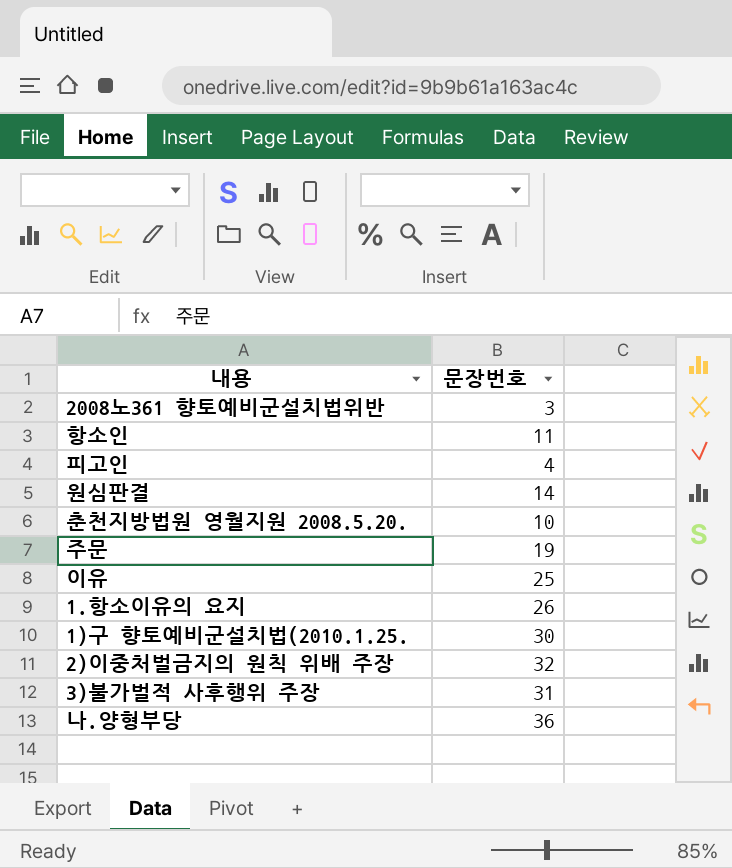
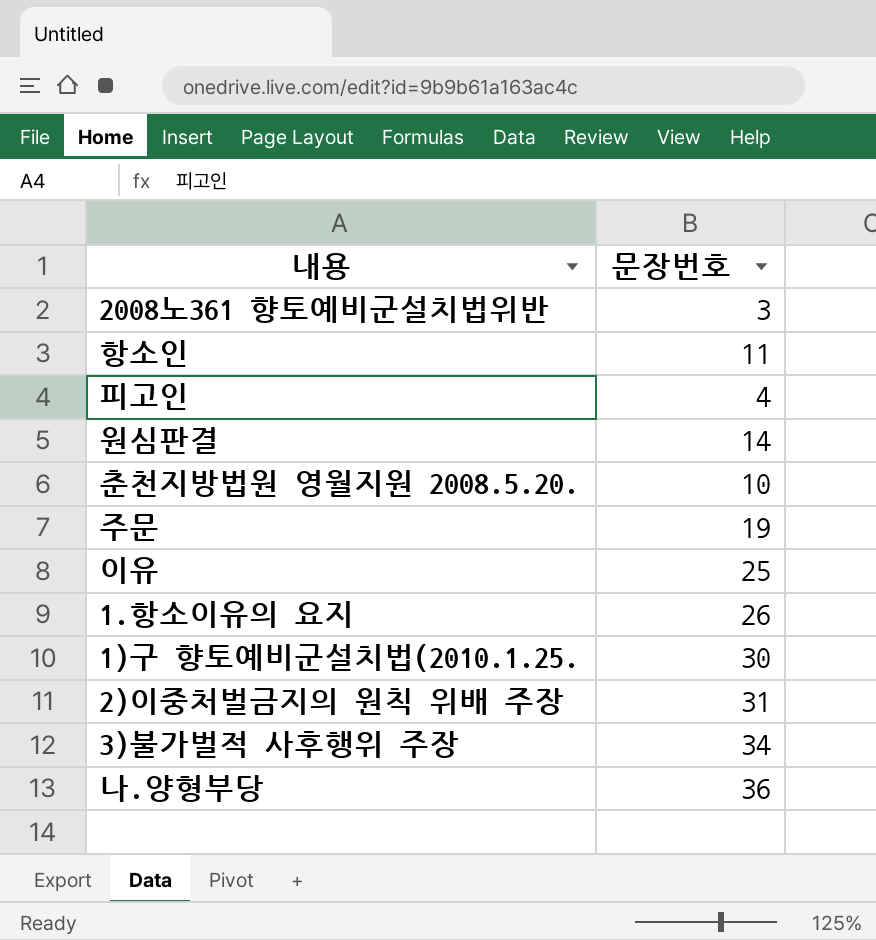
2)이중처벌금지의 원칙 위배 주장 | 문장번호: 32 -> 31
3)불가벌적 사후행위 주장 | 문장번호: 31 -> 34

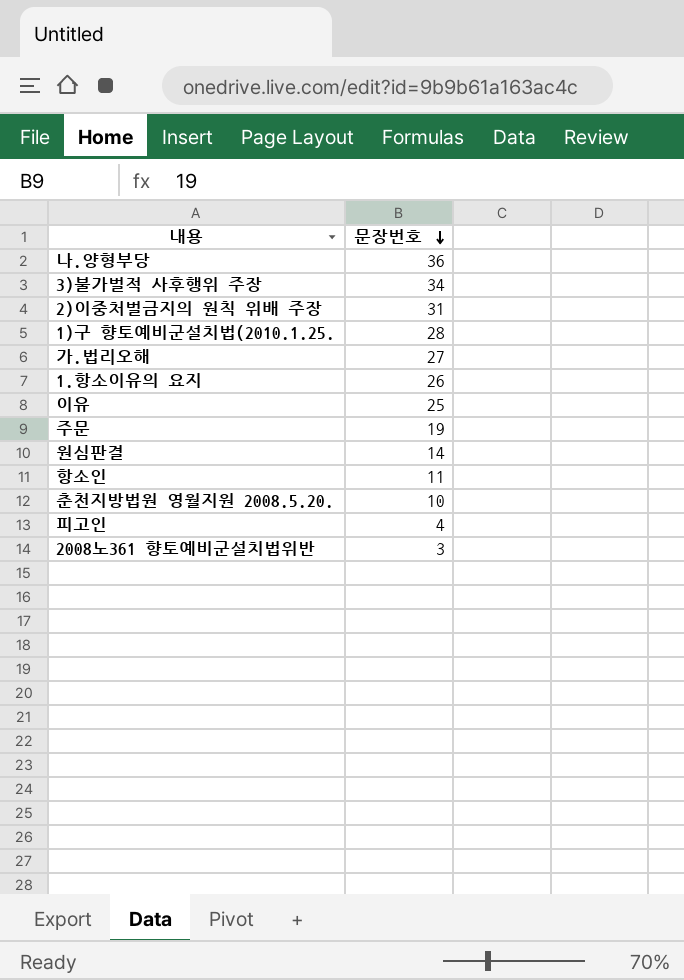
row order: none -> 문장번호 descending
1)구 향토예비군설치법(2010.1.25. | 문장번호: 30 -> 28
row 가.법리오해: none -> 27

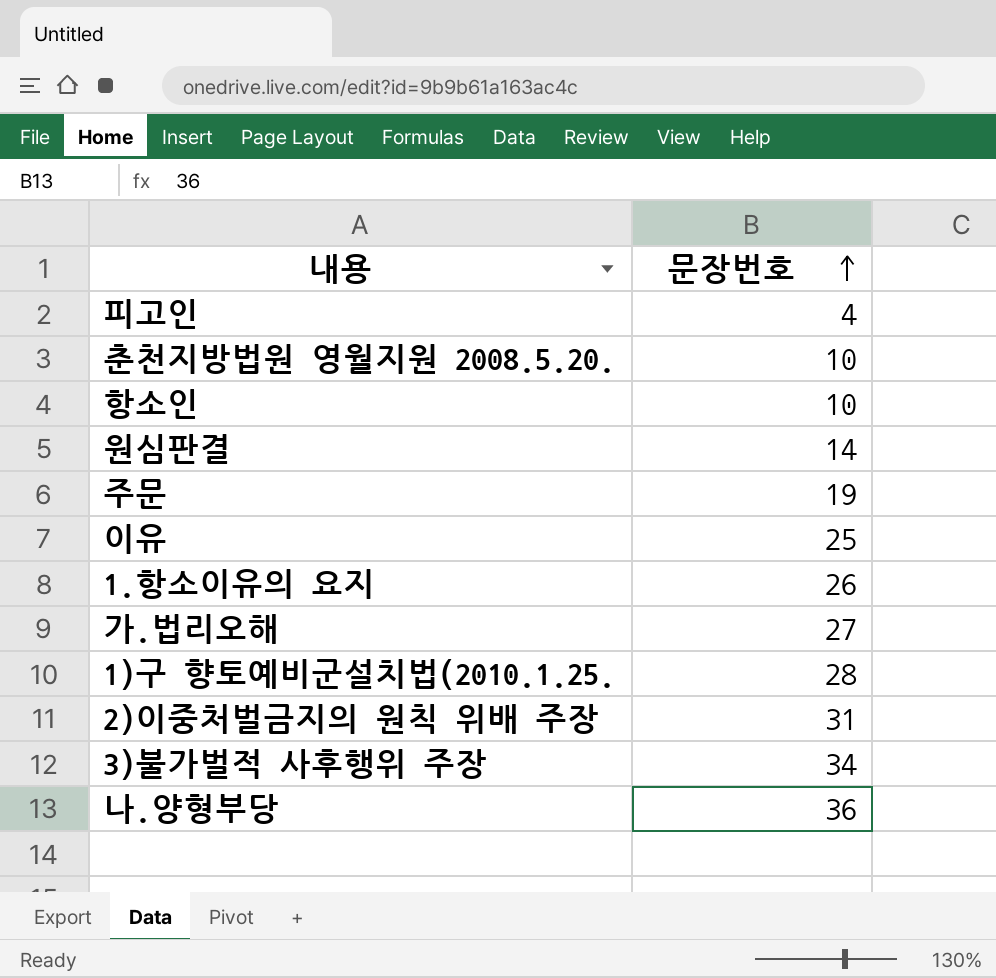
row order: 문장번호 descending -> 문장번호 ascending
row 2008노361 향토예비군설치법위반: 3 -> none
항소인 | 문장번호: 11 -> 10

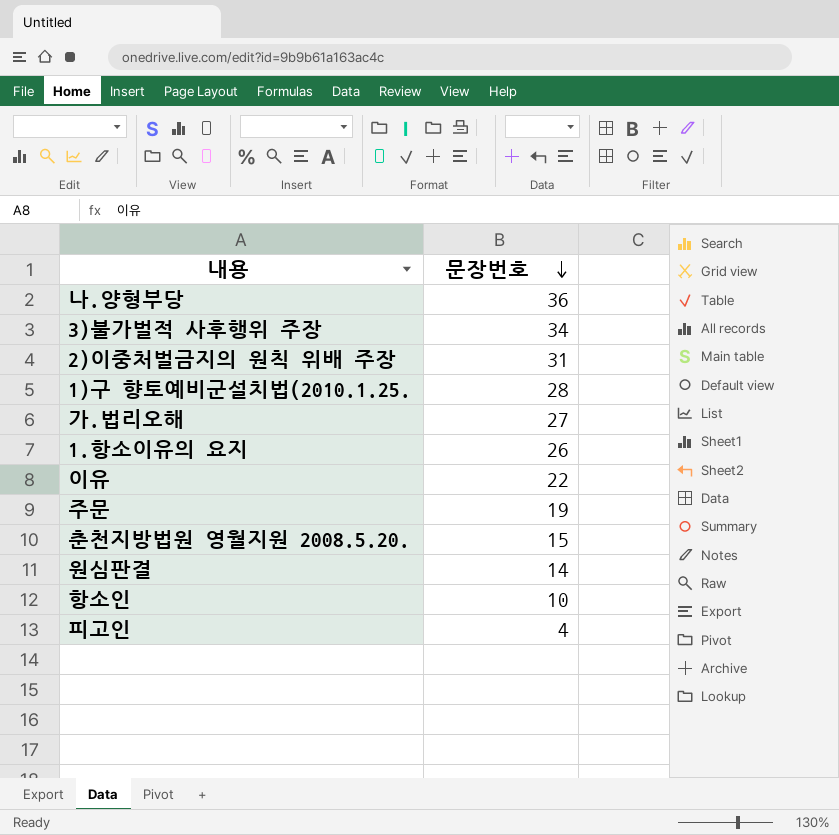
row order: 문장번호 ascending -> 문장번호 descending
이유 | 문장번호: 25 -> 22
춘천지방법원 영월지원 2008.5.20. | 문장번호: 10 -> 15

